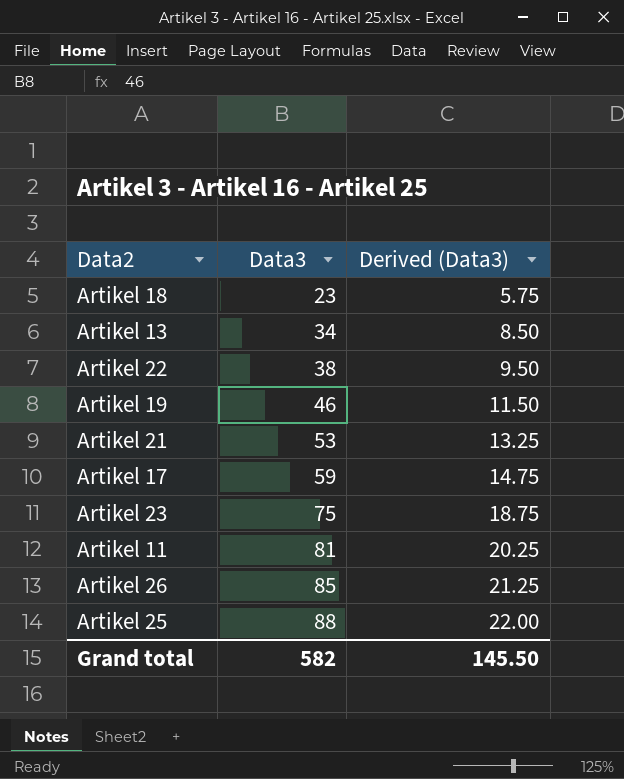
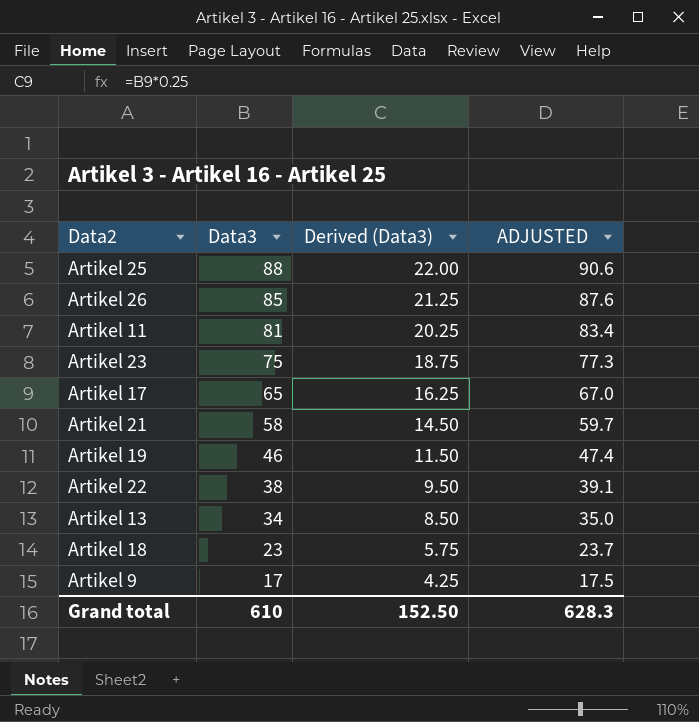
row order: Data3 ascending -> Data3 descending
column ADJUSTED | formula: none -> [Data3] * 1.03
Artikel 17 | Data3: 59 -> 65
Artikel 17 | Derived (Data3): 14.75 -> 16.25
Artikel 21 | Data3: 53 -> 58
Artikel 21 | Derived (Data3): 13.25 -> 14.50
row Artikel 9: none -> 17 | 4.25 | 17.5
Grand total | Data3: 582 -> 610
Grand total | Derived (Data3): 145.50 -> 152.50

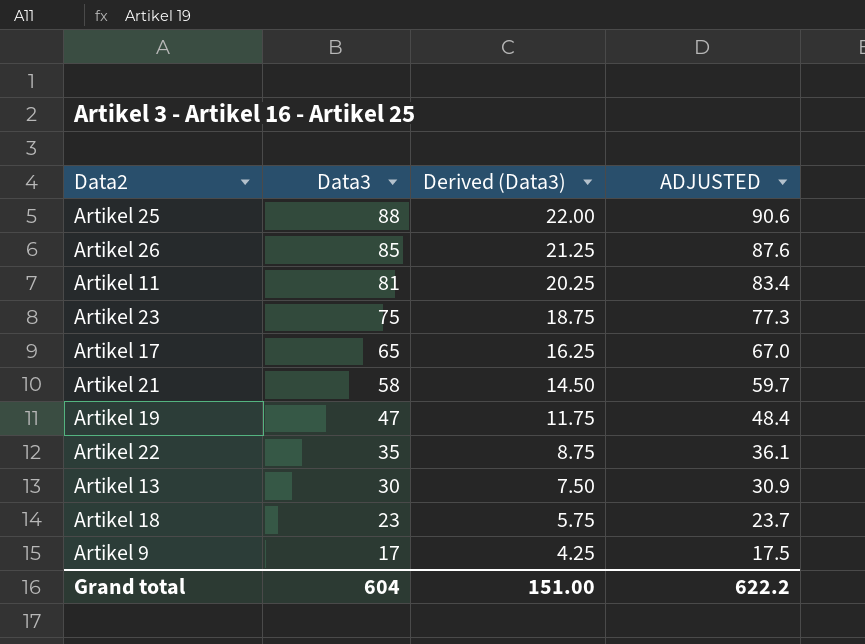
Artikel 19 | Data3: 46 -> 47
Artikel 19 | Derived (Data3): 11.50 -> 11.75
Artikel 19 | ADJUSTED: 47.4 -> 48.4
Artikel 22 | Data3: 38 -> 35
Artikel 22 | Derived (Data3): 9.50 -> 8.75
Artikel 22 | ADJUSTED: 39.1 -> 36.1
Artikel 13 | Data3: 34 -> 30
Artikel 13 | Derived (Data3): 8.50 -> 7.50
Artikel 13 | ADJUSTED: 35.0 -> 30.9
Grand total | Data3: 610 -> 604
Grand total | Derived (Data3): 152.50 -> 151.00
Grand total | ADJUSTED: 628.3 -> 622.2

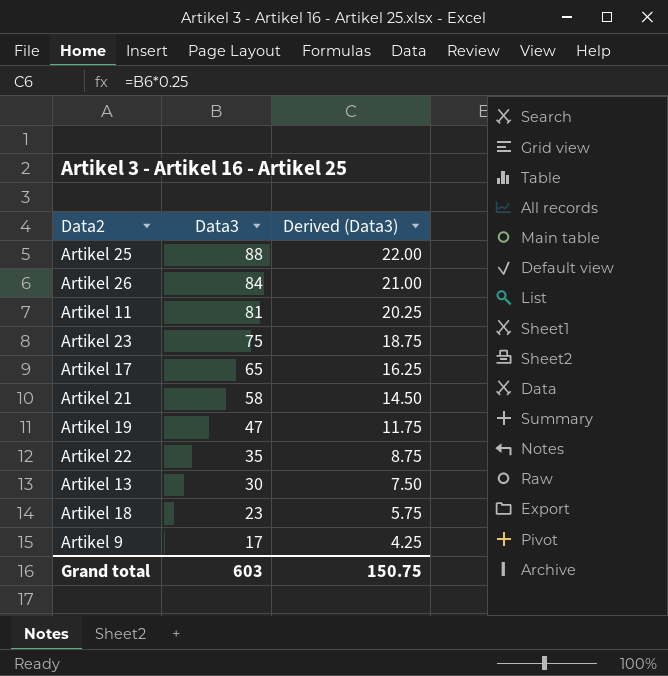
column ADJUSTED | formula: [Data3] * 1.03 -> none
Artikel 26 | Data3: 85 -> 84
Artikel 26 | Derived (Data3): 21.25 -> 21.00
Grand total | Data3: 604 -> 603
Grand total | Derived (Data3): 151.00 -> 150.75

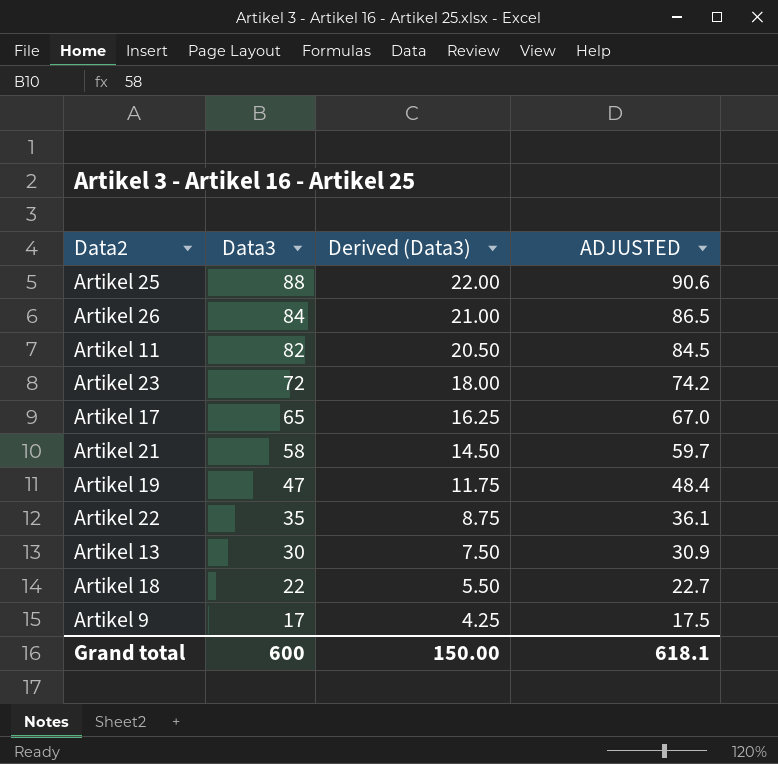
column ADJUSTED | formula: none -> [Data3] * 1.03
Artikel 11 | Data3: 81 -> 82
Artikel 11 | Derived (Data3): 20.25 -> 20.50
Artikel 23 | Data3: 75 -> 72
Artikel 23 | Derived (Data3): 18.75 -> 18.00
Artikel 18 | Data3: 23 -> 22
Artikel 18 | Derived (Data3): 5.75 -> 5.50
Grand total | Data3: 603 -> 600
Grand total | Derived (Data3): 150.75 -> 150.00

